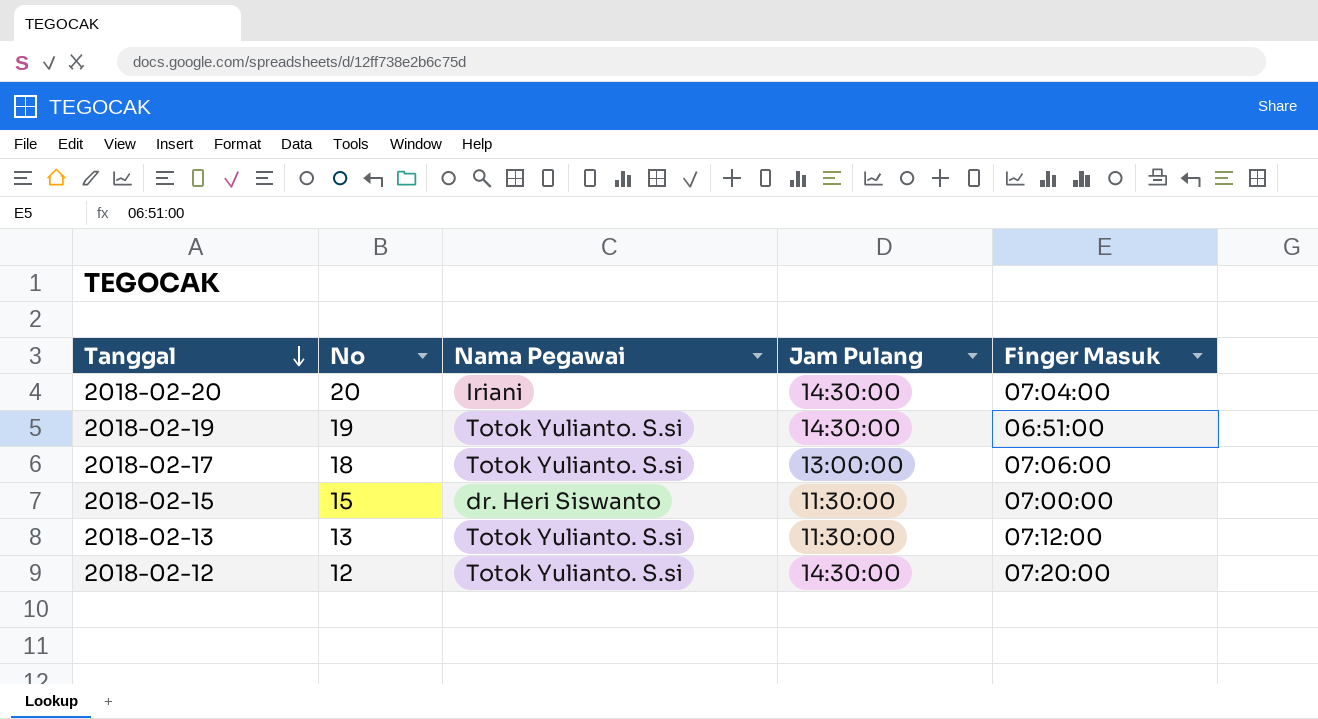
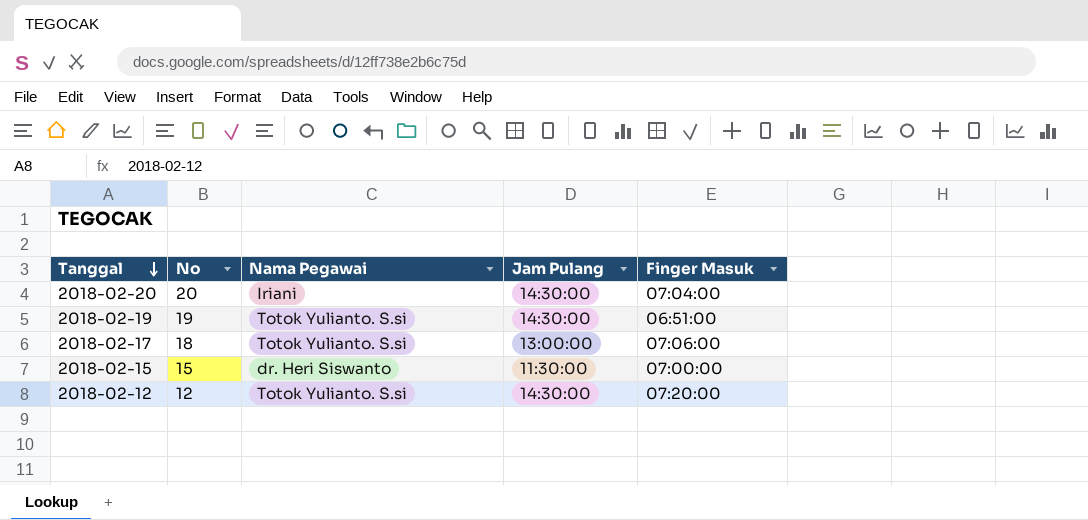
row 2018-02-13: 13 | Totok Yulianto. S.si | 11:30:00 | 07:12:00 -> none

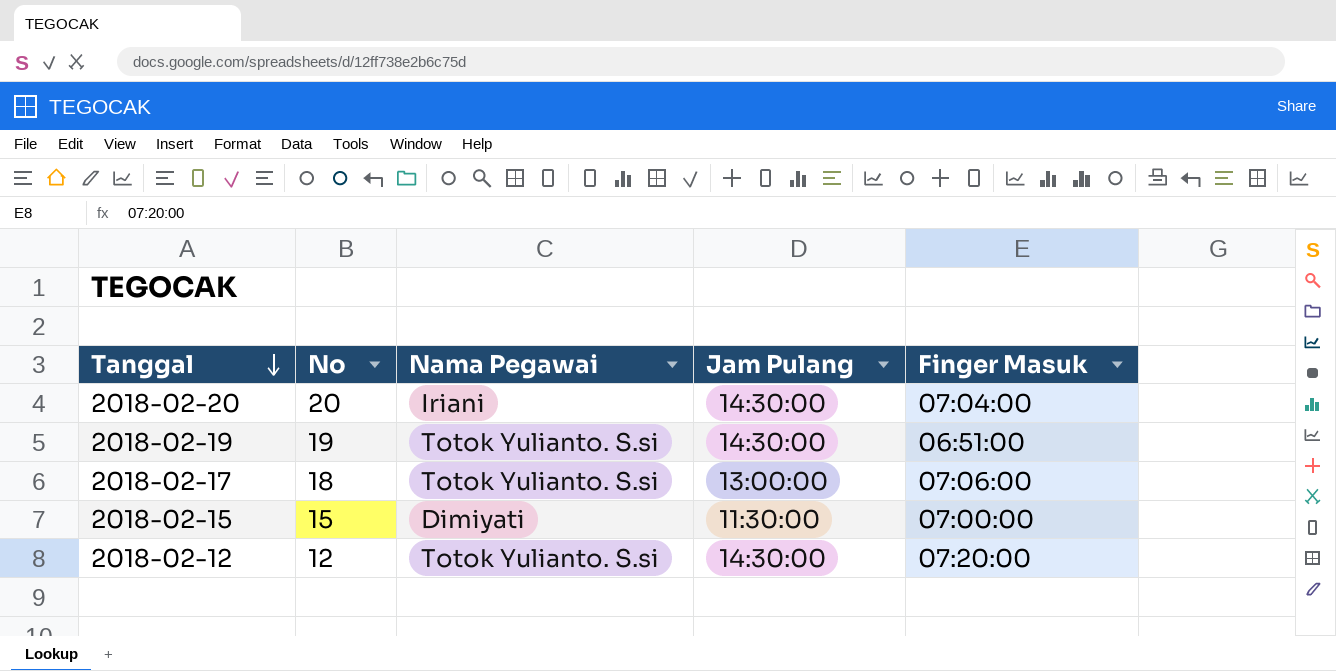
2018-02-15 | Nama Pegawai: dr. Heri Siswanto -> Dimiyati

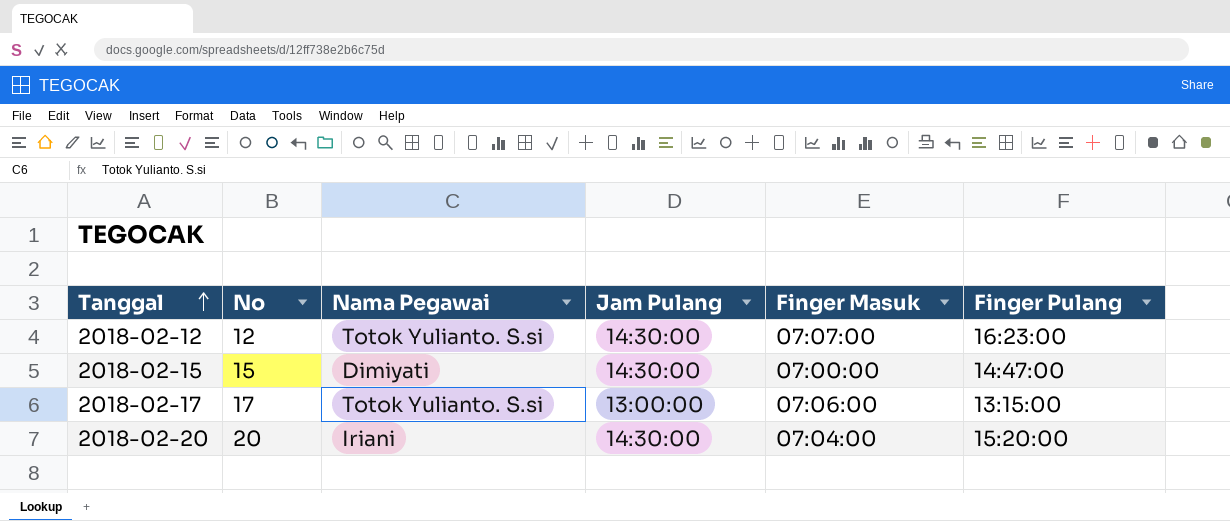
row order: Tanggal descending -> Tanggal ascending
column Finger Pulang | position: none -> 6
row 2018-02-19: 19 | Totok Yulianto. S.si | 14:30:00 | 06:51:00 -> none
2018-02-12 | Finger Masuk: 07:20:00 -> 07:07:00
2018-02-15 | Jam Pulang: 11:30:00 -> 14:30:00
2018-02-17 | No: 18 -> 17

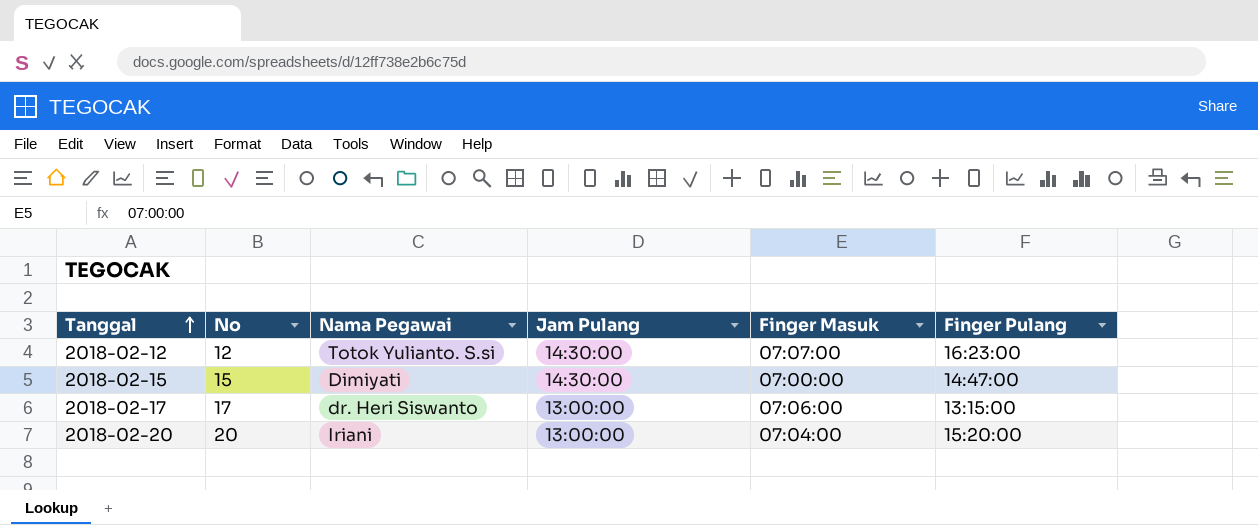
2018-02-17 | Nama Pegawai: Totok Yulianto. S.si -> dr. Heri Siswanto
2018-02-20 | Jam Pulang: 14:30:00 -> 13:00:00

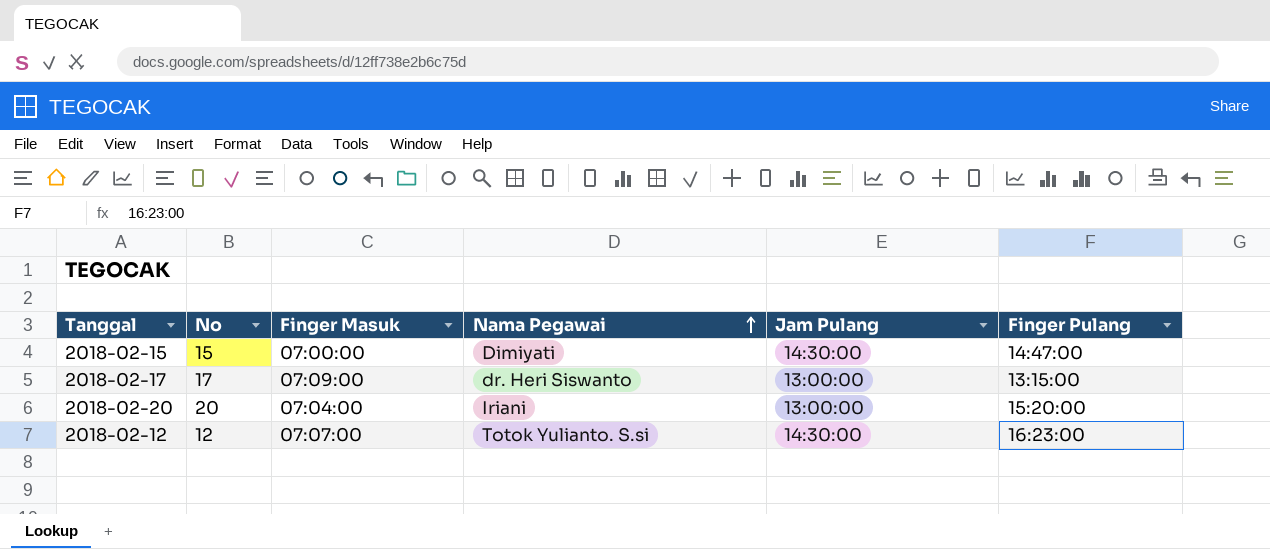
row order: Tanggal ascending -> Nama Pegawai ascending
column Finger Masuk | position: 5 -> 3
2018-02-17 | Finger Masuk: 07:06:00 -> 07:09:00

